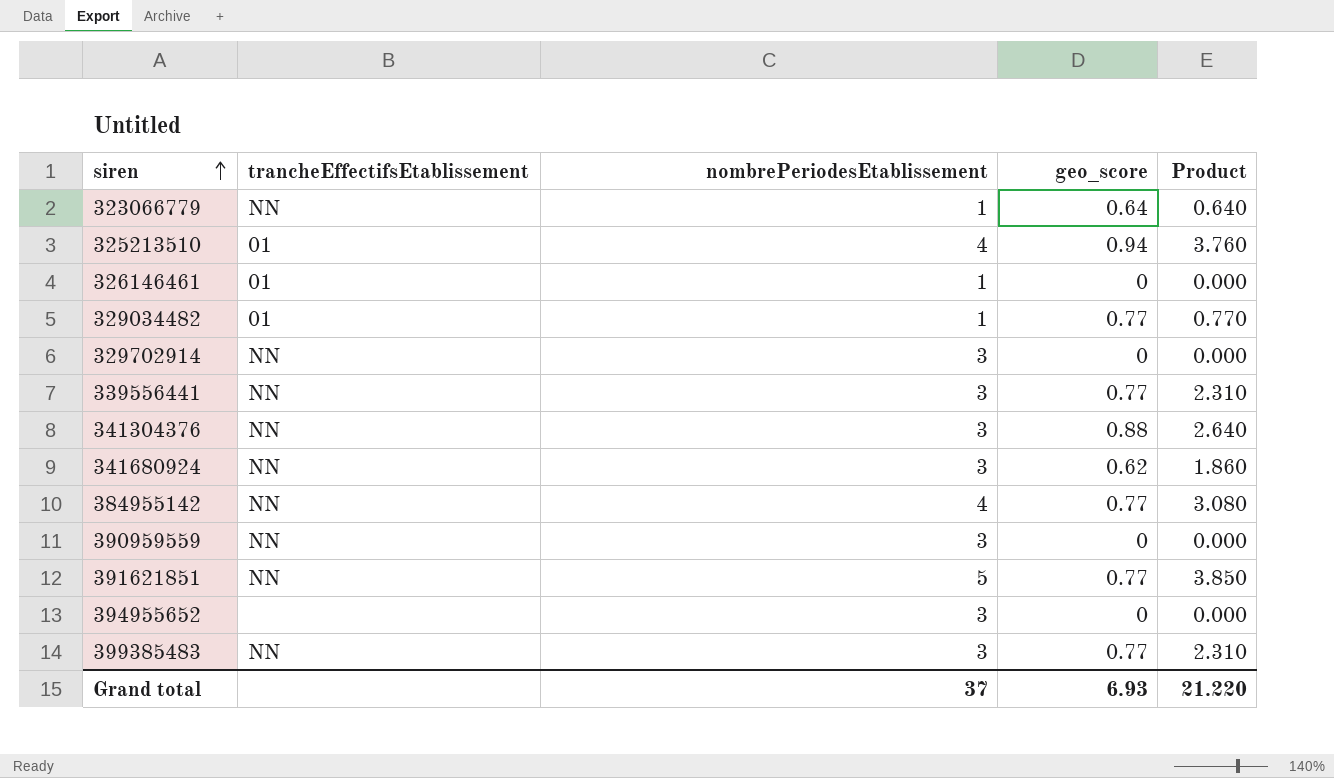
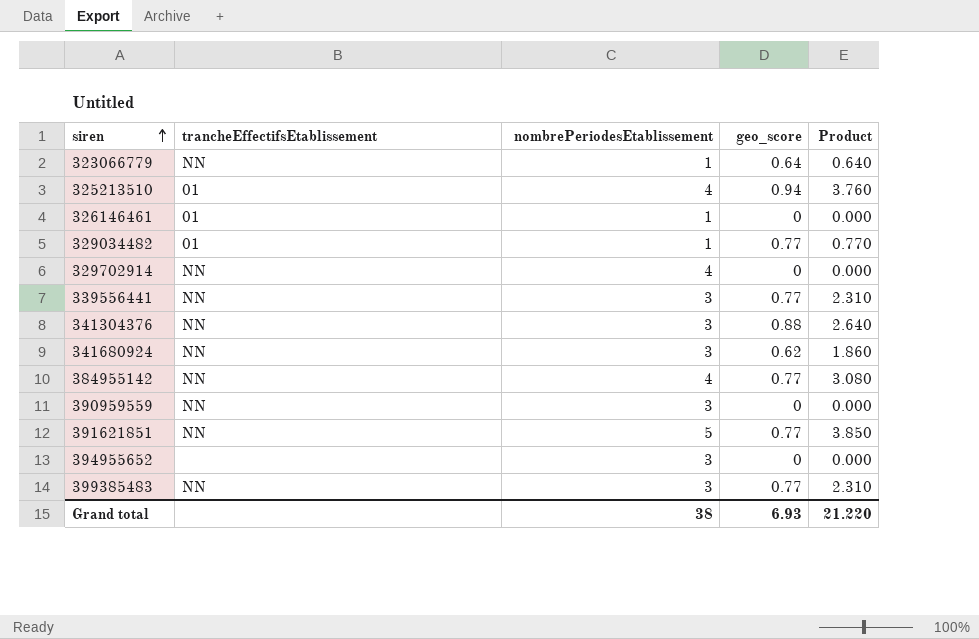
329702914 | nombrePeriodesEtablissement: 3 -> 4
Grand total | nombrePeriodesEtablissement: 37 -> 38

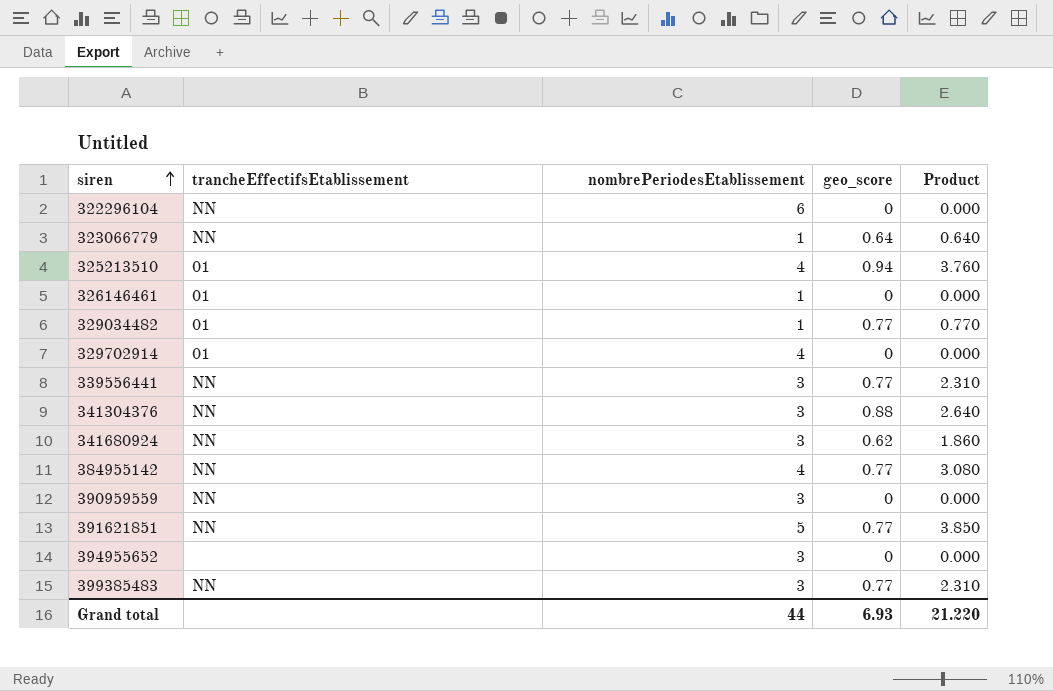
row 322296104: none -> NN | 6 | 0 | 0.000
329702914 | trancheEffectifsEtablissement: NN -> 01
Grand total | nombrePeriodesEtablissement: 38 -> 44

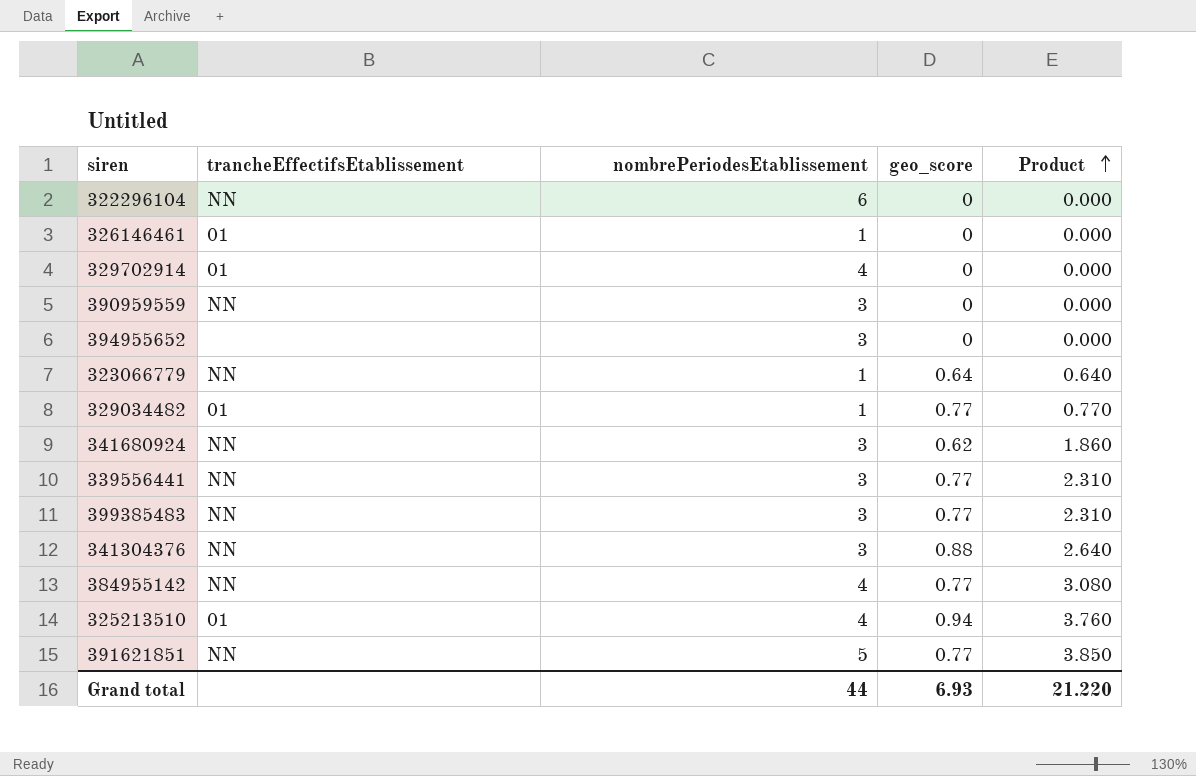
row order: siren ascending -> Product ascending

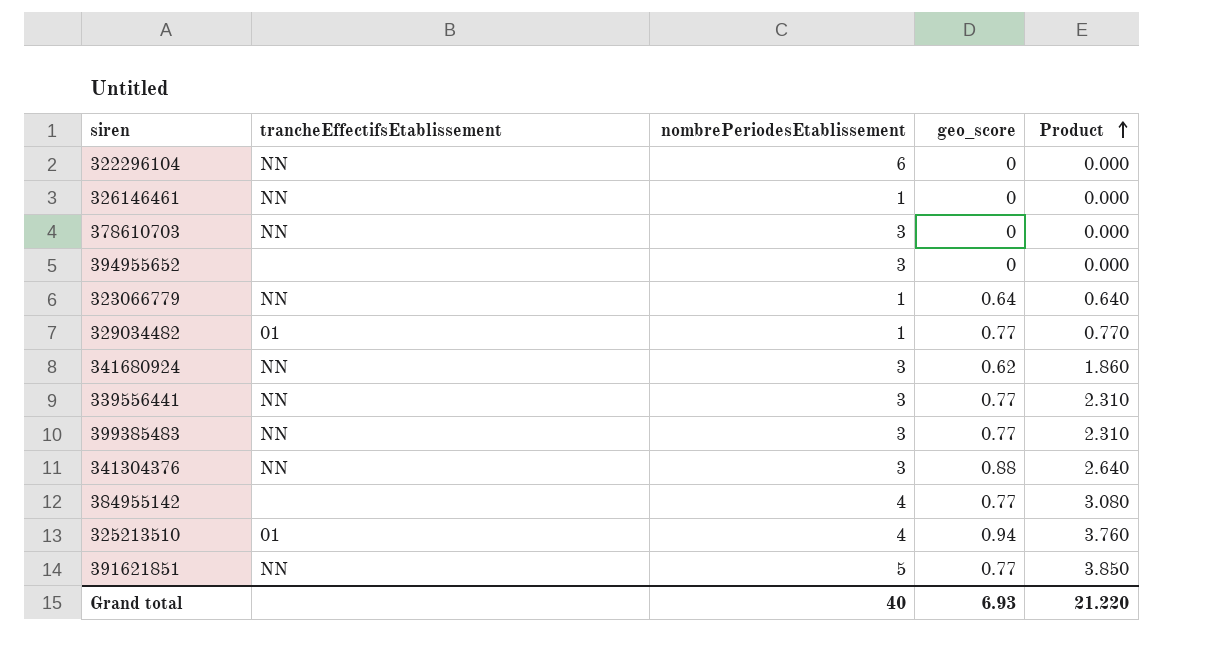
row 329702914: 01 | 4 | 0 | 0.000 -> none
row 390959559: NN | 3 | 0 | 0.000 -> none
326146461 | trancheEffectifsEtablissement: 01 -> NN
row 378610703: none -> NN | 3 | 0 | 0.000
384955142 | trancheEffectifsEtablissement: NN -> none
Grand total | nombrePeriodesEtablissement: 44 -> 40

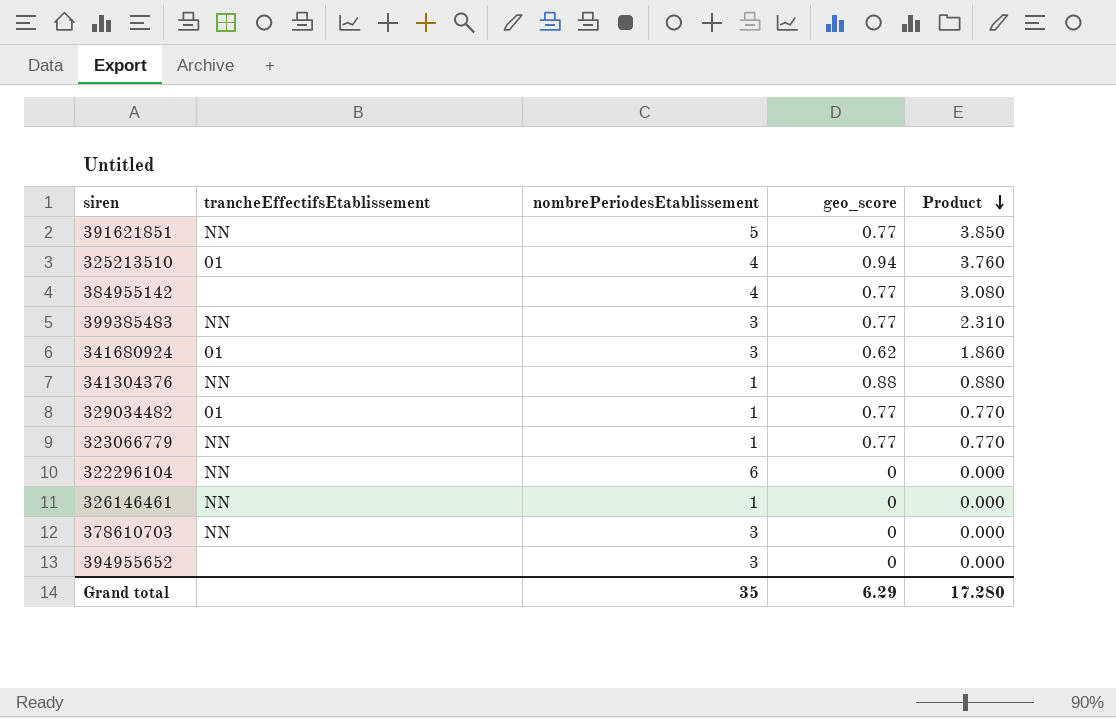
row order: Product ascending -> Product descending
row 339556441: NN | 3 | 0.77 | 2.310 -> none
341680924 | trancheEffectifsEtablissement: NN -> 01
341304376 | nombrePeriodesEtablissement: 3 -> 1
341304376 | Product: 2.640 -> 0.880
323066779 | geo_score: 0.64 -> 0.77
323066779 | Product: 0.640 -> 0.770
Grand total | nombrePeriodesEtablissement: 40 -> 35
Grand total | geo_score: 6.93 -> 6.29
Grand total | Product: 21.220 -> 17.280

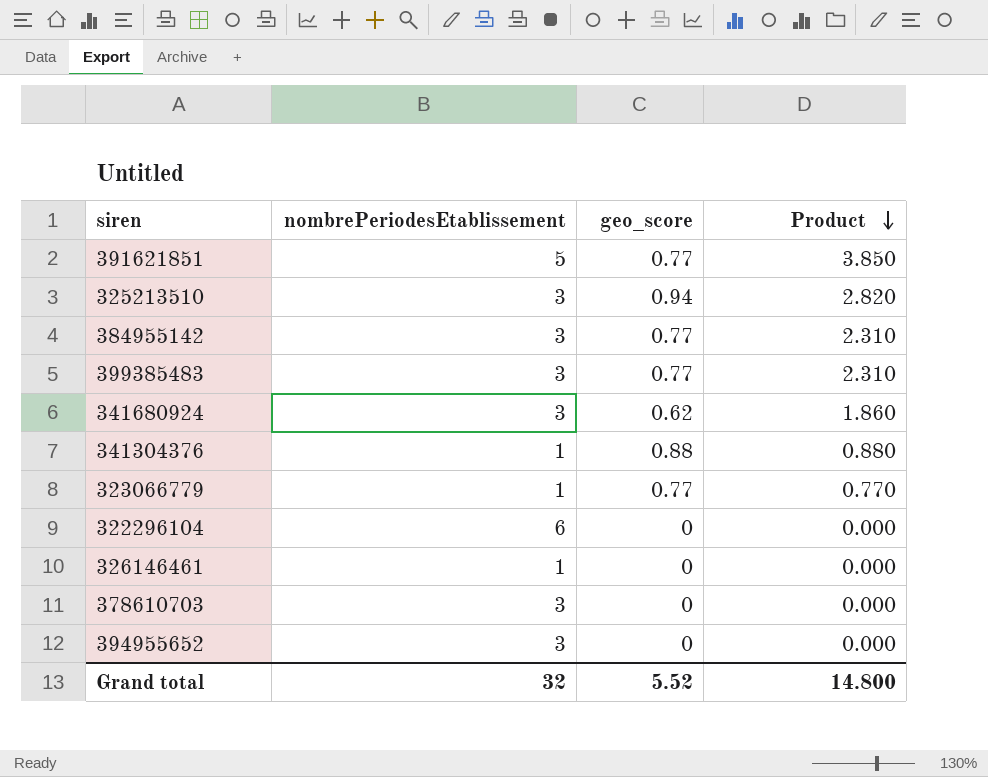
column trancheEffectifsEtablissement | position: 2 -> none
row 329034482: 01 | 1 | 0.77 | 0.770 -> none
325213510 | nombrePeriodesEtablissement: 4 -> 3
325213510 | Product: 3.760 -> 2.820
384955142 | nombrePeriodesEtablissement: 4 -> 3
384955142 | Product: 3.080 -> 2.310
Grand total | nombrePeriodesEtablissement: 35 -> 32
Grand total | geo_score: 6.29 -> 5.52
Grand total | Product: 17.280 -> 14.800

